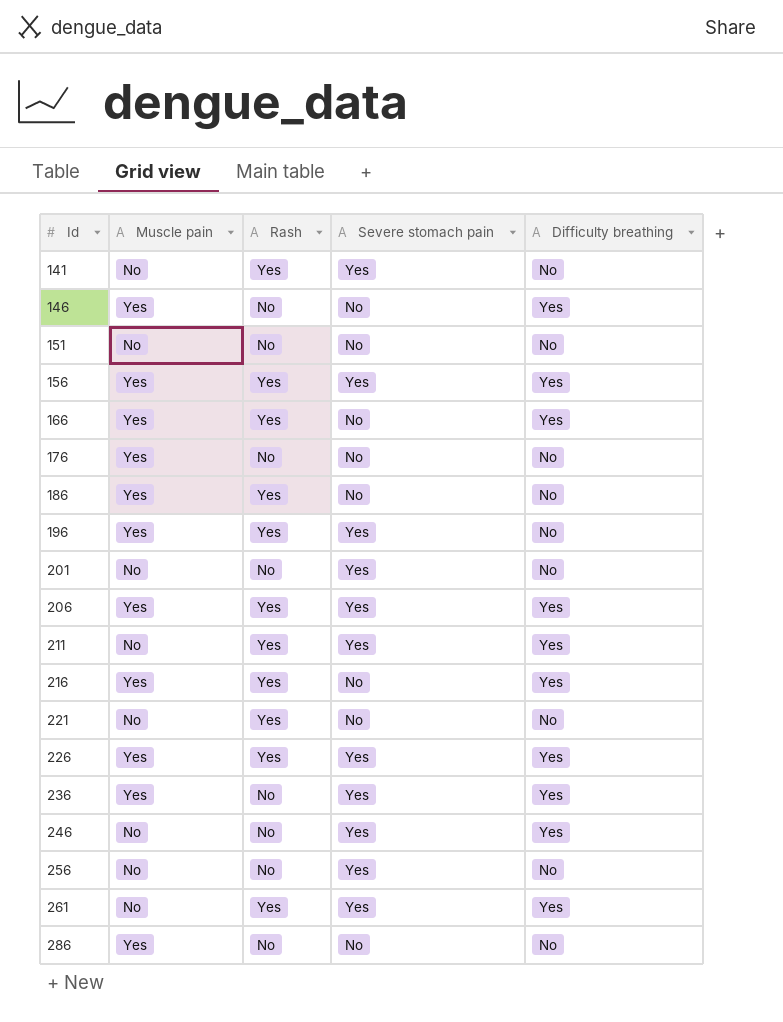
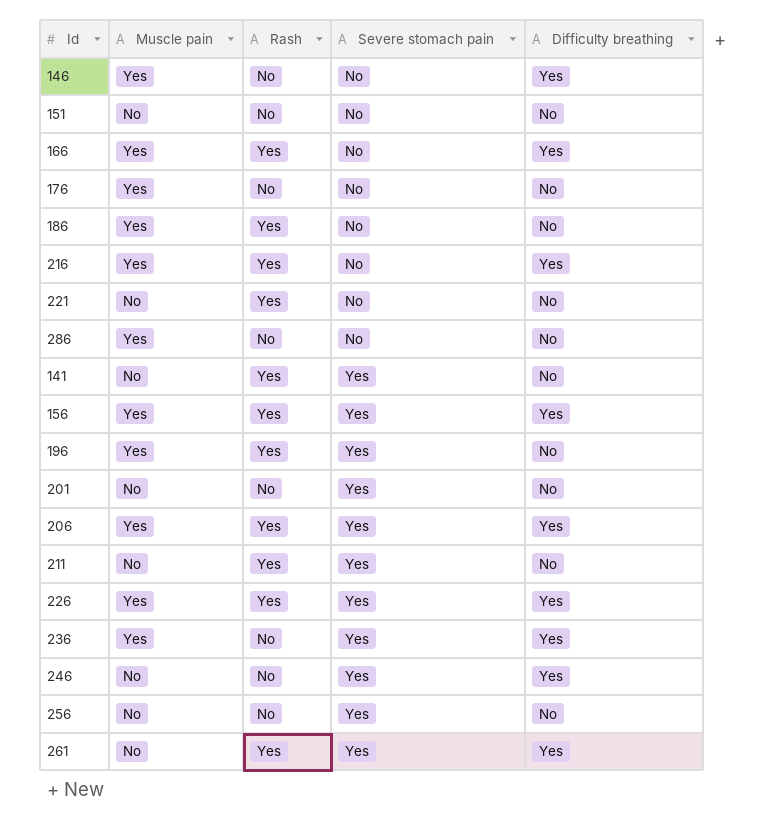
row order: Id ascending -> Severe stomach pain ascending
211 | Difficulty breathing: Yes -> No

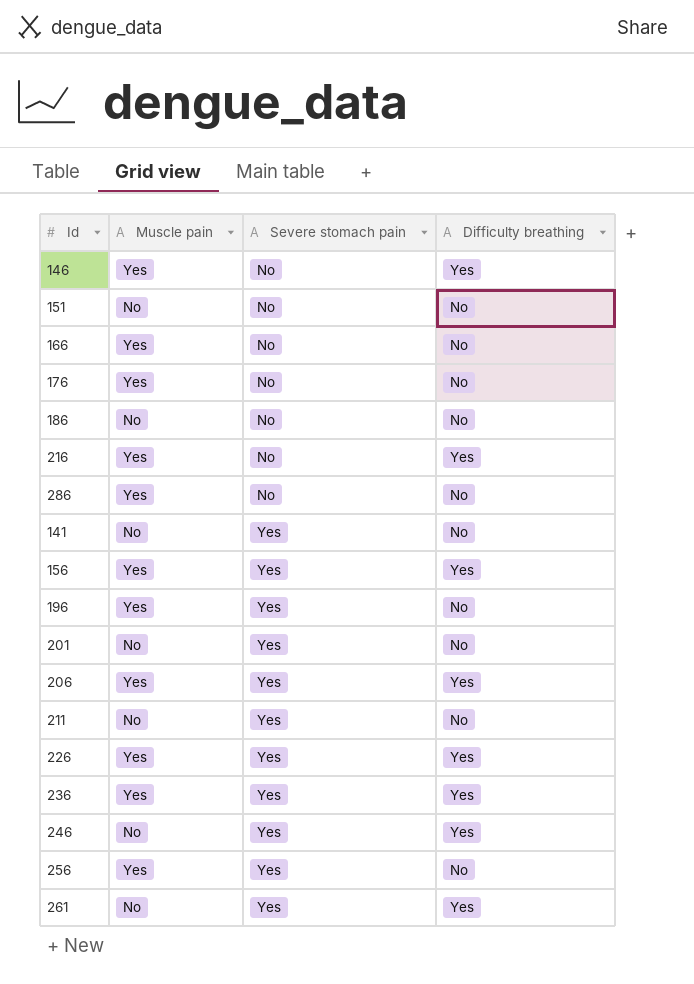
column Rash | position: 3 -> none
row 221: No | Yes | No | No -> none
166 | Difficulty breathing: Yes -> No
186 | Muscle pain: Yes -> No
256 | Muscle pain: No -> Yes

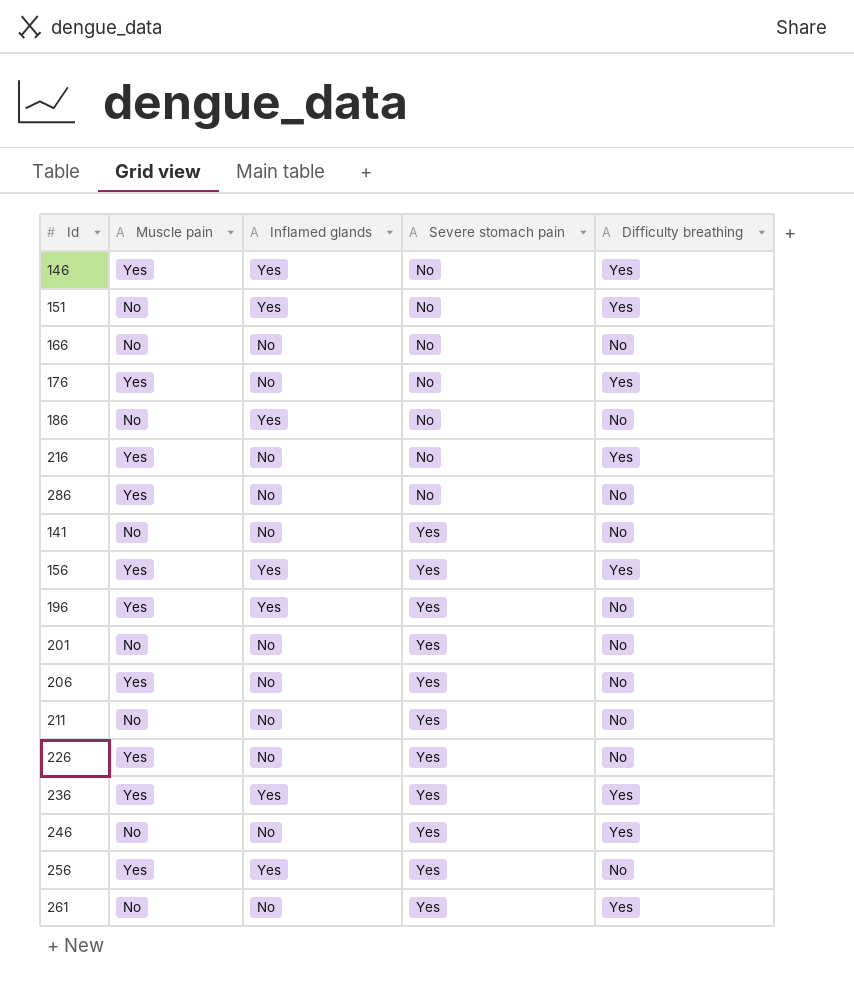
column Inflamed glands | position: none -> 3
151 | Difficulty breathing: No -> Yes
166 | Muscle pain: Yes -> No
176 | Difficulty breathing: No -> Yes
206 | Difficulty breathing: Yes -> No
226 | Difficulty breathing: Yes -> No

